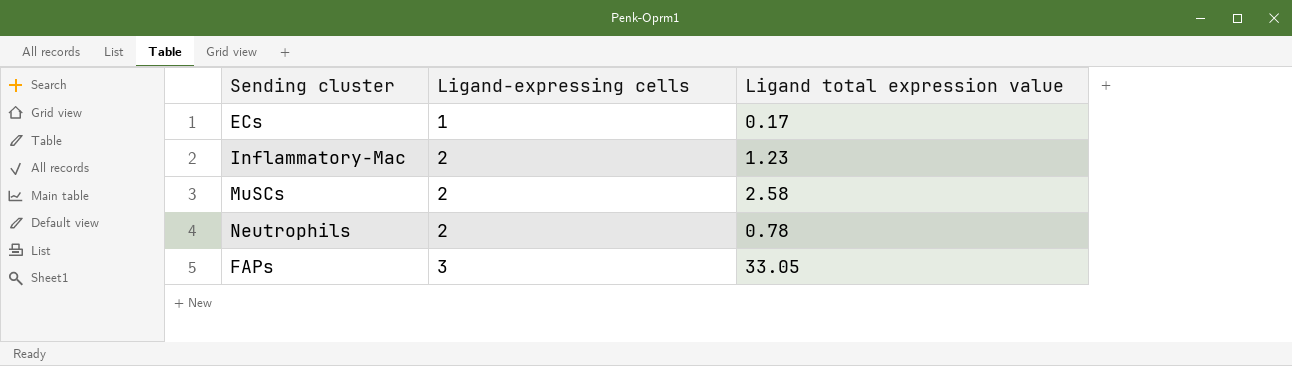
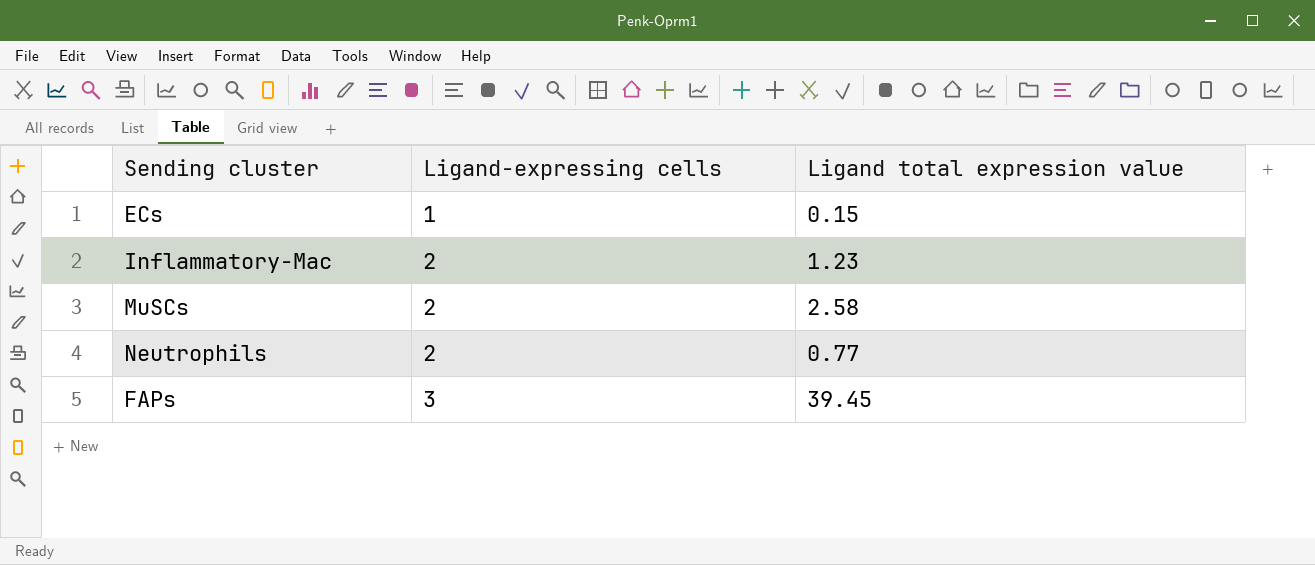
ECs | Ligand total expression value: 0.17 -> 0.15
Neutrophils | Ligand total expression value: 0.78 -> 0.77
FAPs | Ligand total expression value: 33.05 -> 39.45

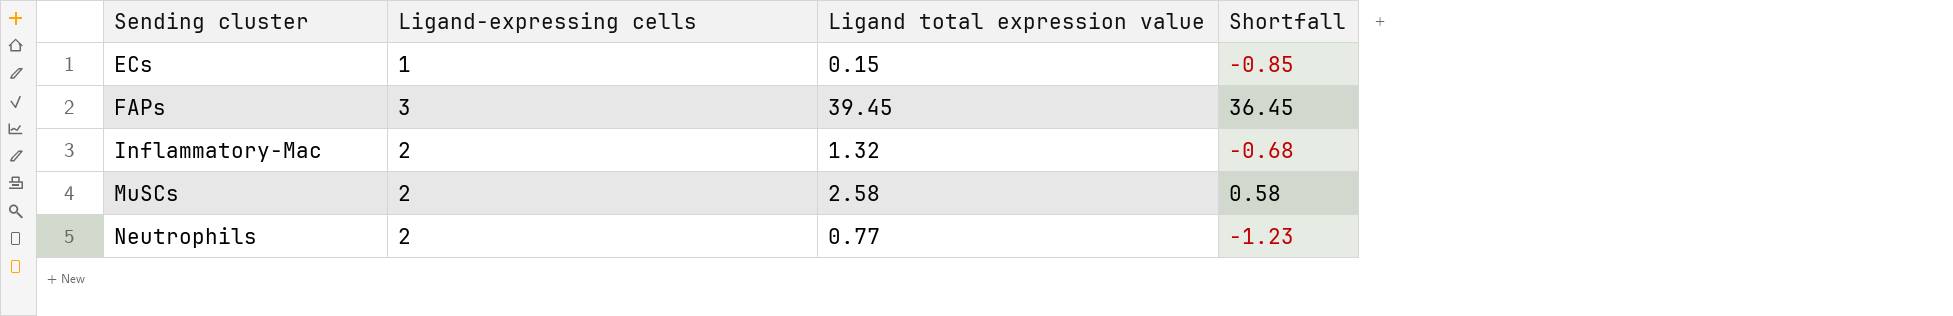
row order: Ligand-expressing cells ascending -> Sending cluster ascending
column Shortfall | formula: none -> [Ligand total expression value] - [Ligand-expressing cells]
Inflammatory-Mac | Ligand total expression value: 1.23 -> 1.32

